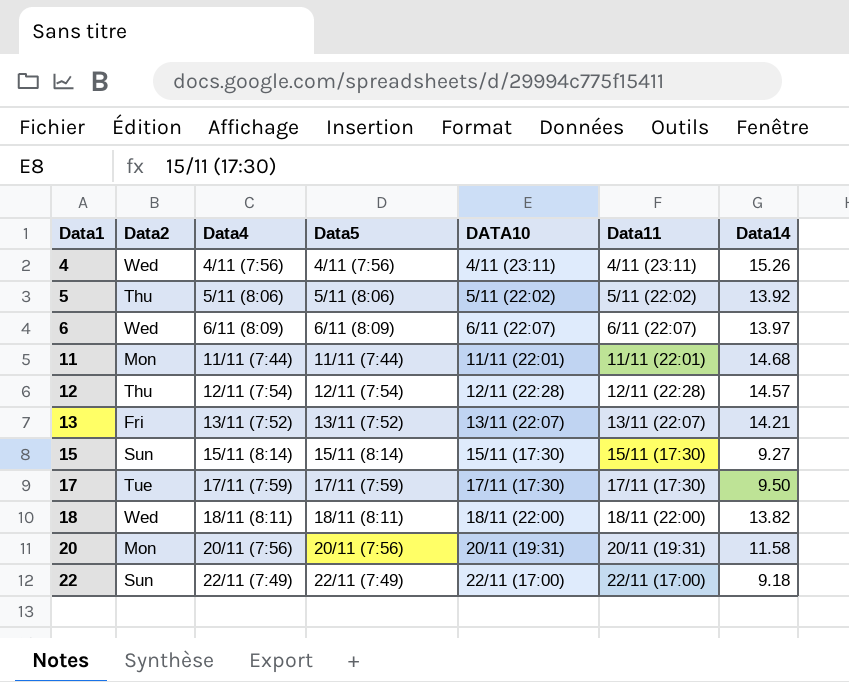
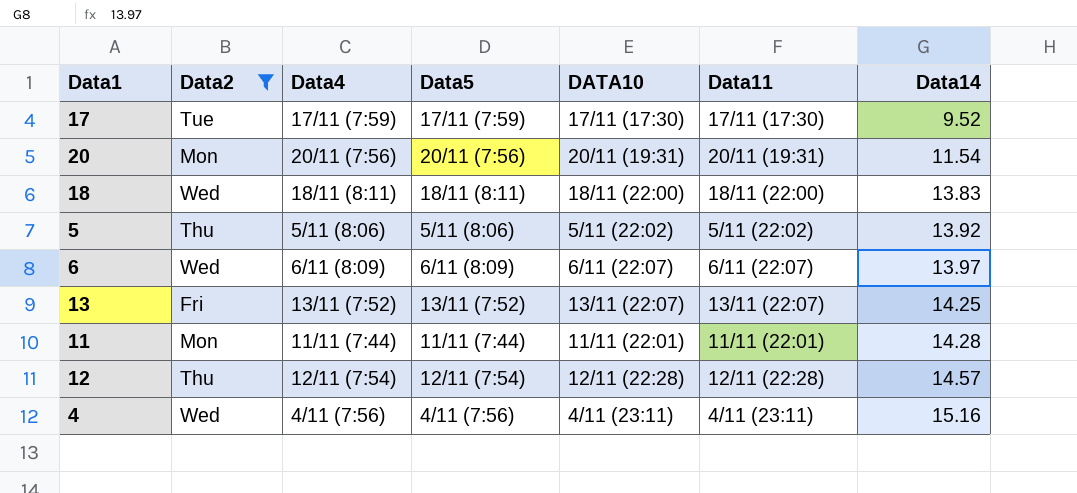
filter: none -> Data2 != Sun
row order: Data1 ascending -> Data14 ascending
17 | Data14: 9.50 -> 9.52
20 | Data14: 11.58 -> 11.54
18 | Data14: 13.82 -> 13.83
13 | Data14: 14.21 -> 14.25
11 | Data14: 14.68 -> 14.28
4 | Data14: 15.26 -> 15.16

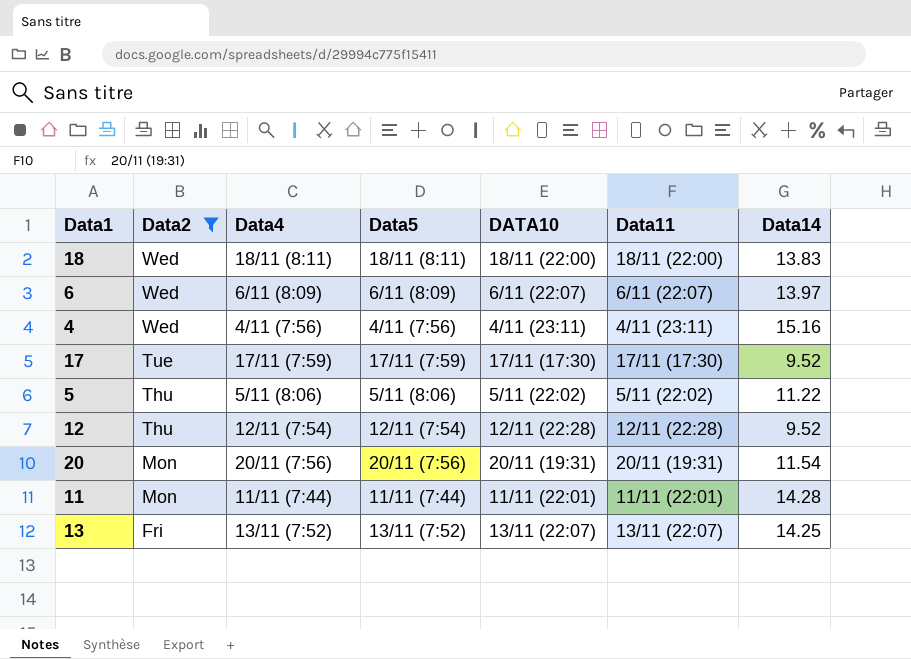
row order: Data14 ascending -> Data2 descending
5 | Data14: 13.92 -> 11.22
12 | Data14: 14.57 -> 9.52

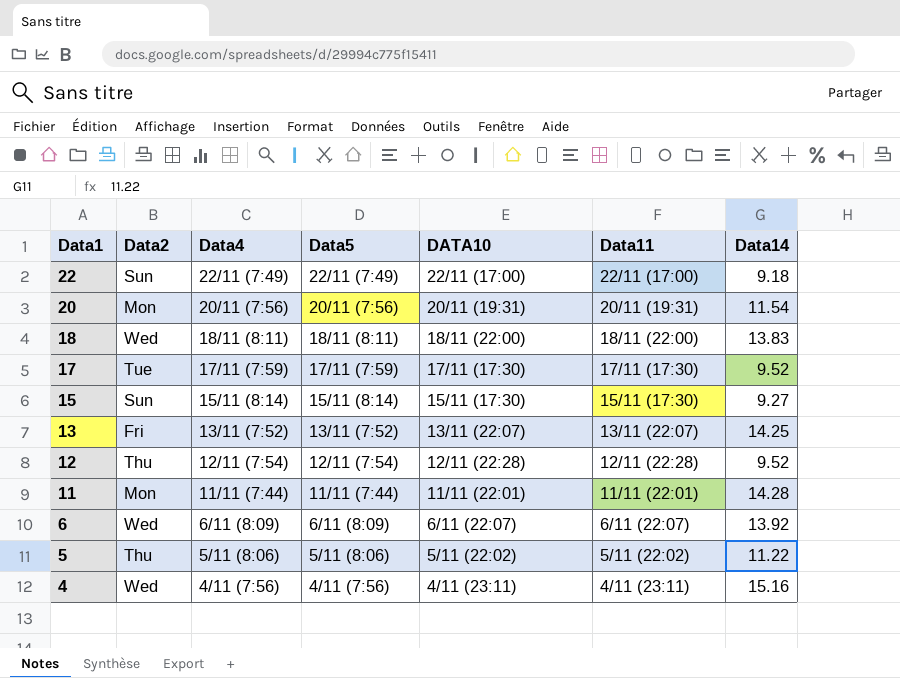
filter: Data2 != Sun -> none
row order: Data2 descending -> Data1 descending
6 | Data14: 13.97 -> 13.92

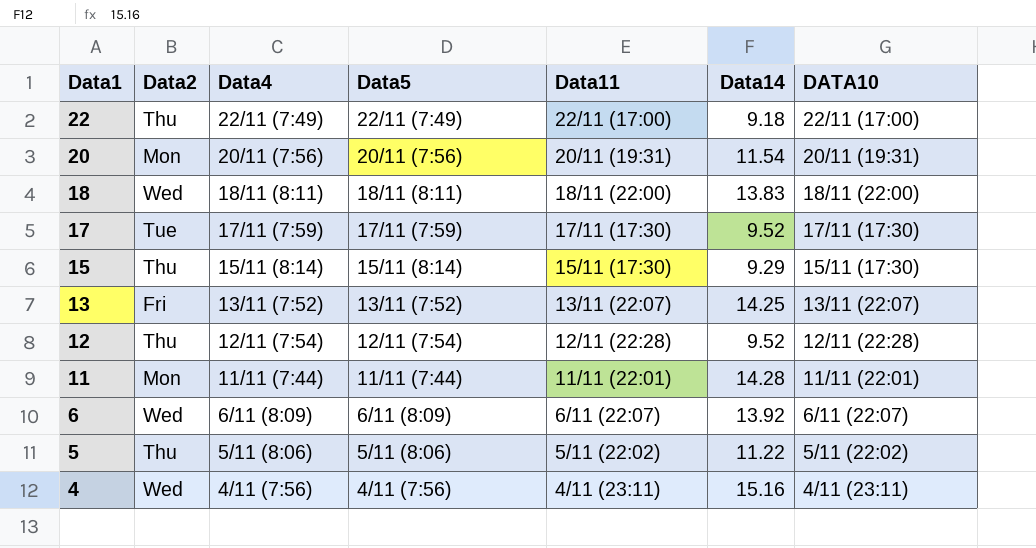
column DATA10 | position: 5 -> 7
22 | Data2: Sun -> Thu
15 | Data2: Sun -> Thu
15 | Data14: 9.27 -> 9.29

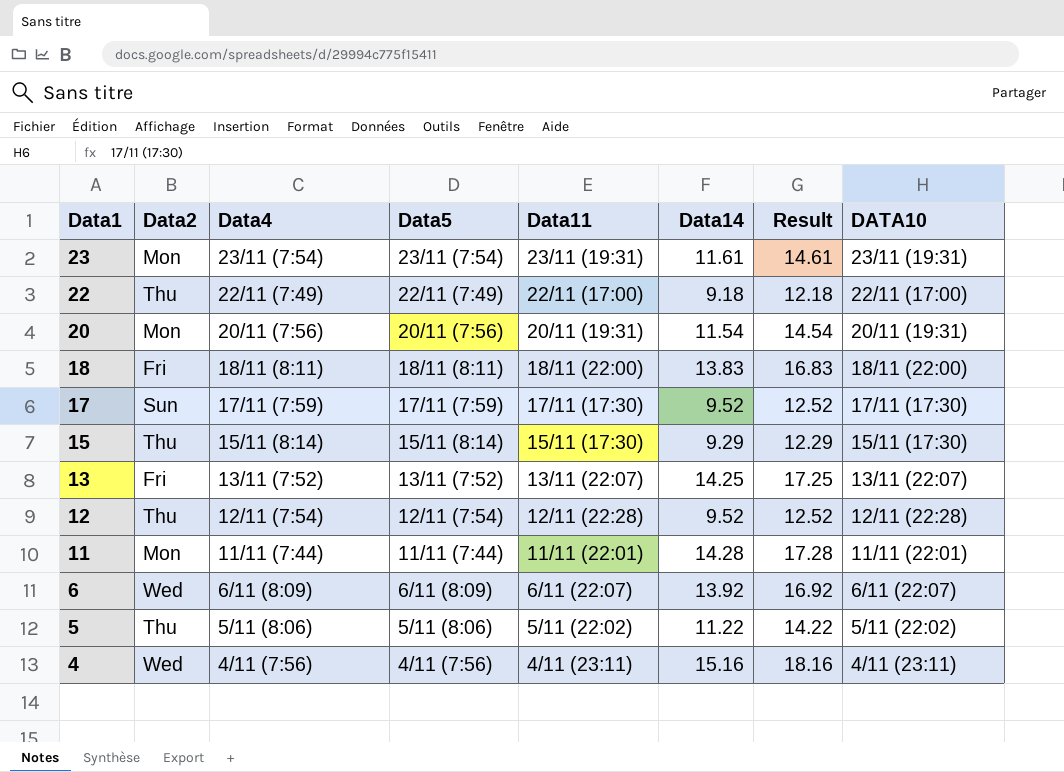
column Result | formula: none -> [Data14] + 3
row 23: none -> Mon | 23/11 (7:54) | 23/11 (7:54) | 23/11 (19:31) | 11.61 | 14.61 | 23/11 (19:31)
18 | Data2: Wed -> Fri
17 | Data2: Tue -> Sun

